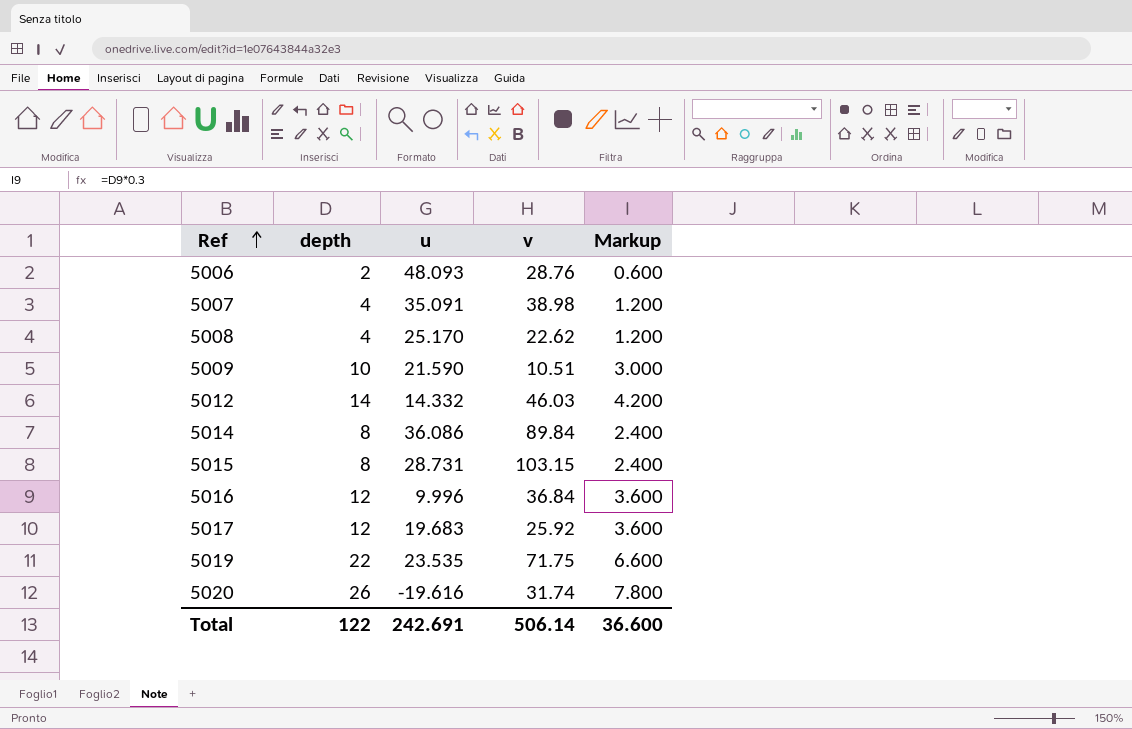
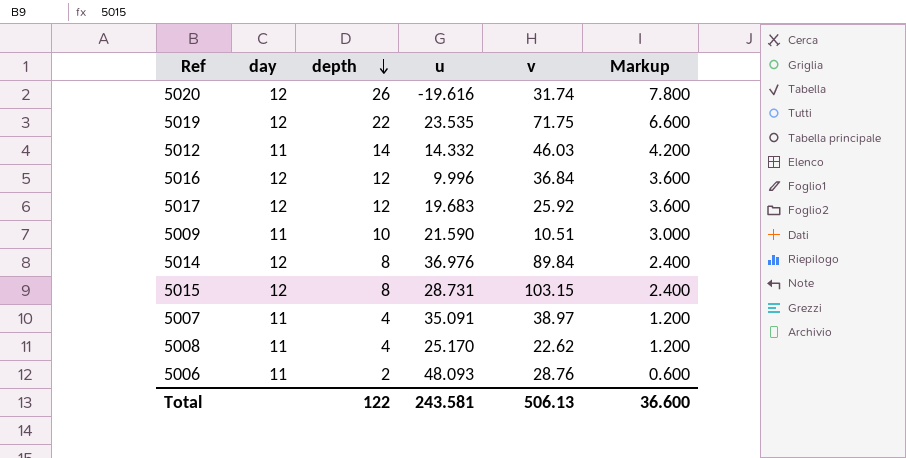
row order: Ref ascending -> depth descending
column day | position: none -> 2
5014 | u: 36.086 -> 36.976
5007 | v: 38.98 -> 38.97
Total | u: 242.691 -> 243.581
Total | v: 506.14 -> 506.13

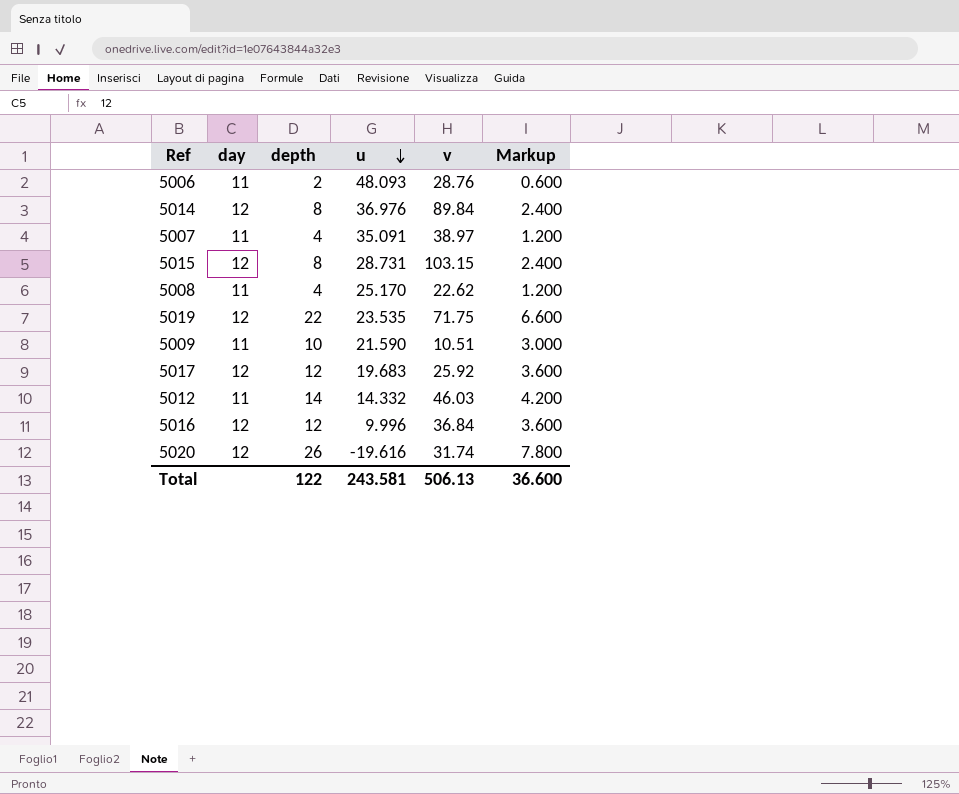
row order: depth descending -> u descending

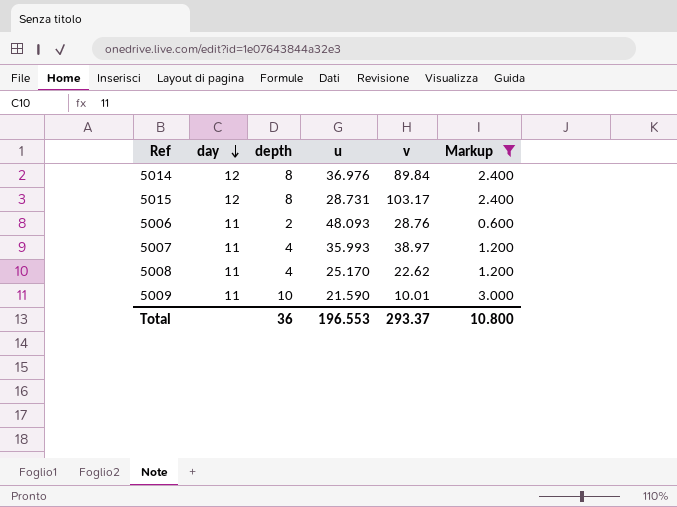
filter: none -> Markup <= 3.000
row order: u descending -> day descending
5015 | v: 103.15 -> 103.17
5007 | u: 35.091 -> 35.993
5009 | v: 10.51 -> 10.01
Total | depth: 122 -> 36
Total | u: 243.581 -> 196.553
Total | v: 506.13 -> 293.37
Total | Markup: 36.600 -> 10.800

